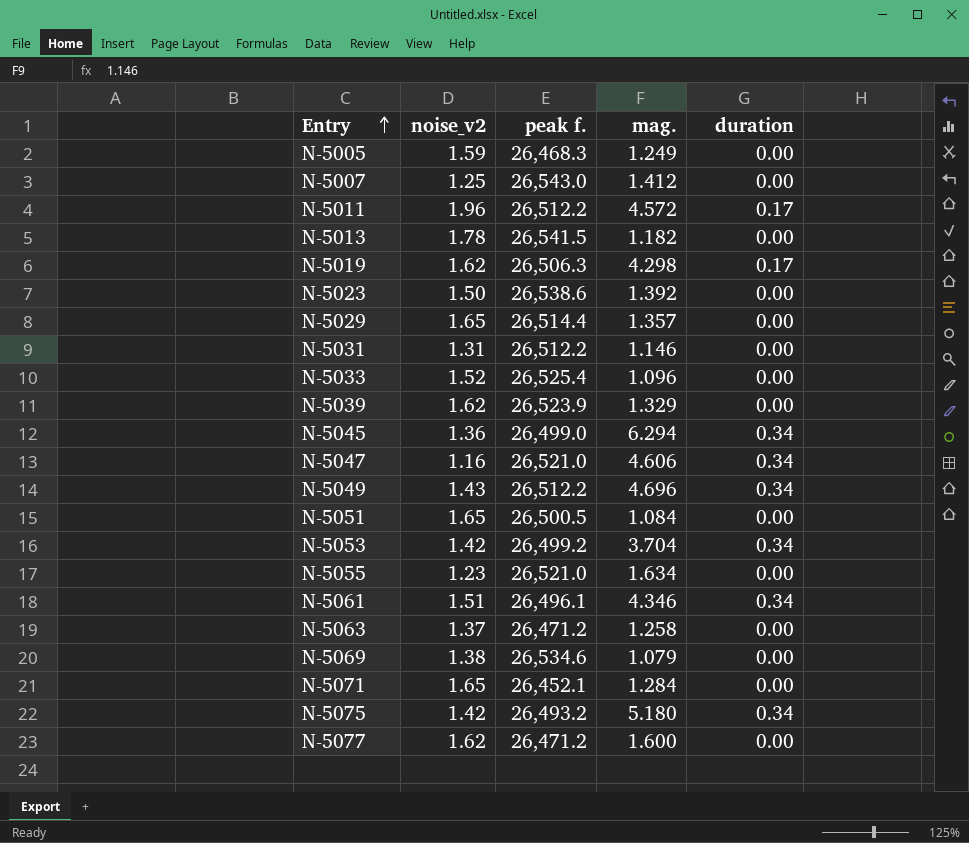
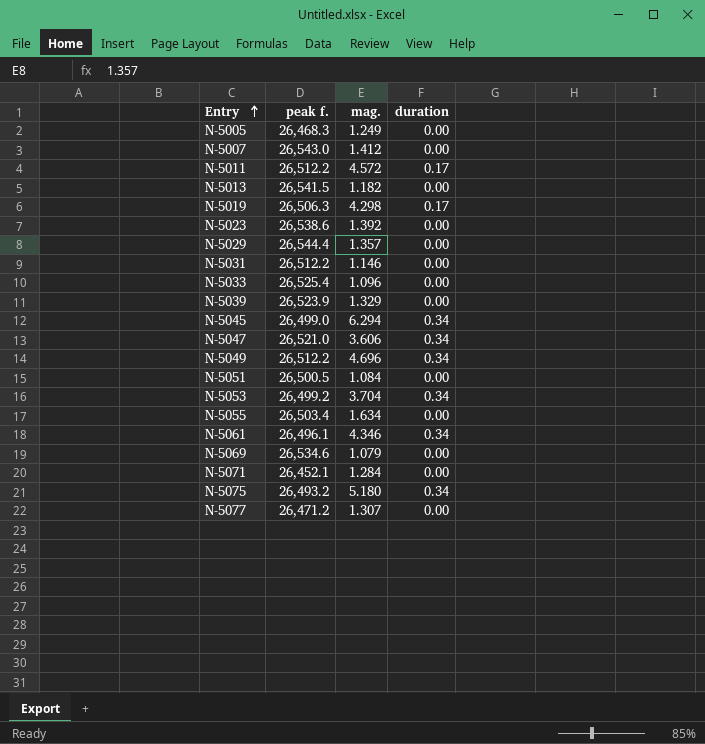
column noise_v2 | position: 2 -> none
row N-5063: 1.37 | 26,471.2 | 1.258 | 0.00 -> none
N-5029 | peak f.: 26,514.4 -> 26,544.4
N-5047 | mag.: 4.606 -> 3.606
N-5055 | peak f.: 26,521.0 -> 26,503.4
N-5077 | mag.: 1.600 -> 1.307

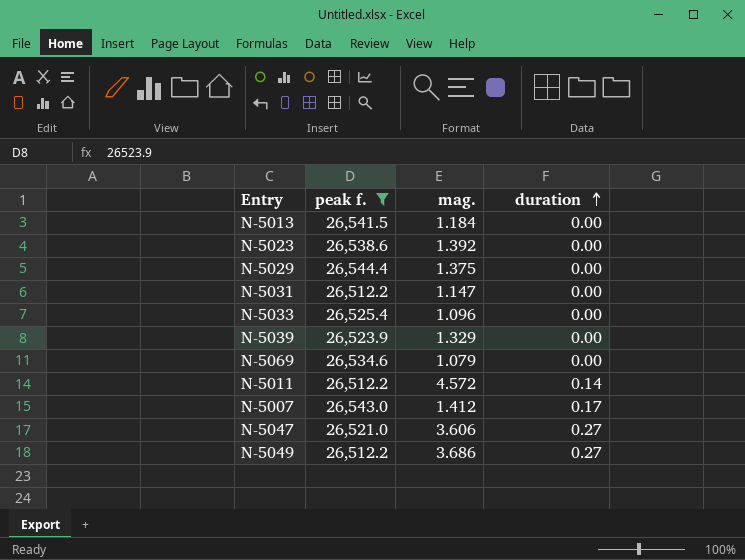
filter: none -> peak f. >= 26,512.2
row order: Entry ascending -> duration ascending
N-5013 | mag.: 1.182 -> 1.184
N-5029 | mag.: 1.357 -> 1.375
N-5031 | mag.: 1.146 -> 1.147
N-5011 | duration: 0.17 -> 0.14
N-5007 | duration: 0.00 -> 0.17
N-5047 | duration: 0.34 -> 0.27
N-5049 | mag.: 4.696 -> 3.686
N-5049 | duration: 0.34 -> 0.27

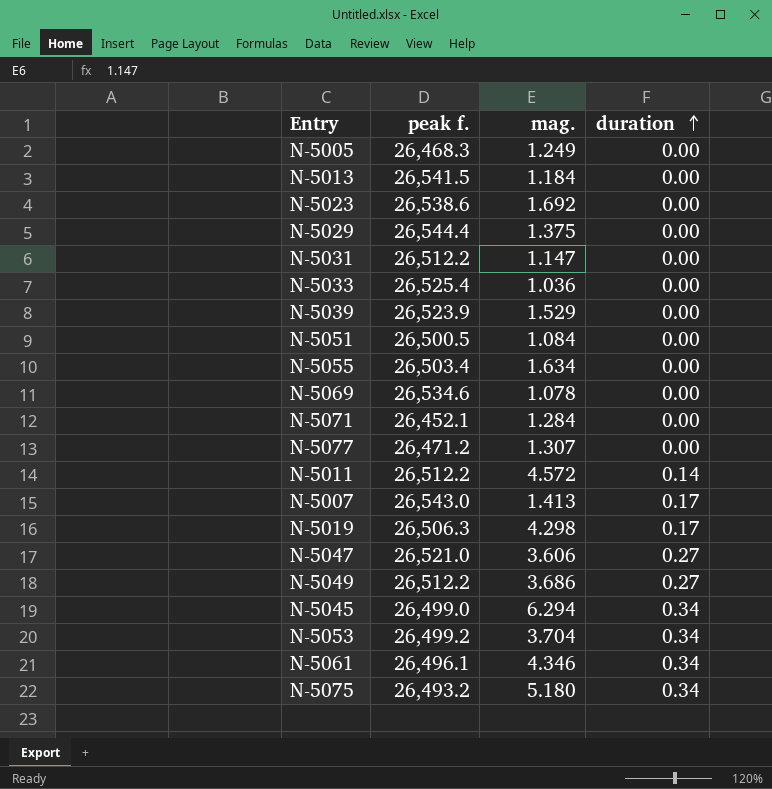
filter: peak f. >= 26,512.2 -> none
N-5023 | mag.: 1.392 -> 1.692
N-5033 | mag.: 1.096 -> 1.036
N-5039 | mag.: 1.329 -> 1.529
N-5069 | mag.: 1.079 -> 1.078
N-5007 | mag.: 1.412 -> 1.413

